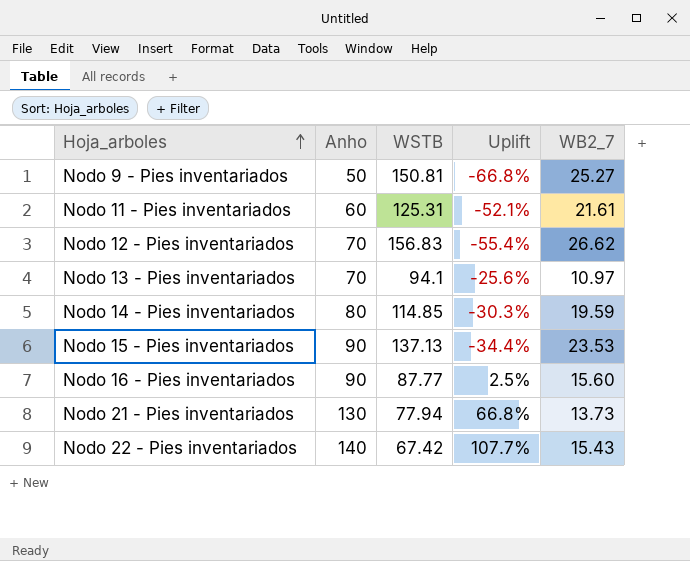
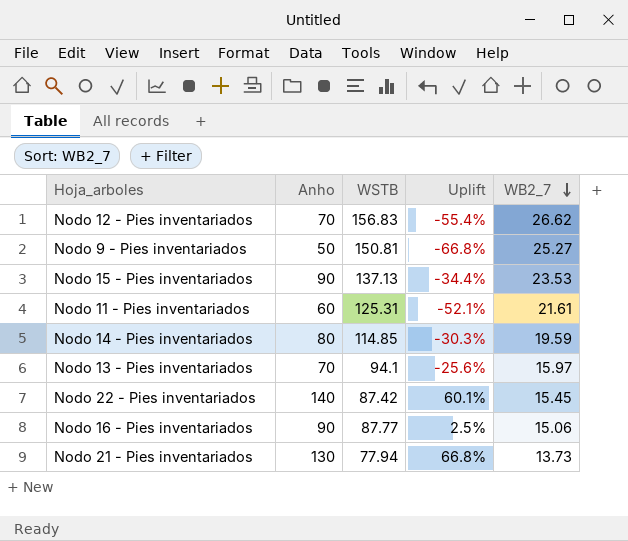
row order: Hoja_arboles ascending -> WB2_7 descending
Nodo 13 - Pies inventariados | WB2_7: 10.97 -> 15.97
Nodo 22 - Pies inventariados | WSTB: 67.42 -> 87.42
Nodo 22 - Pies inventariados | Uplift: 107.7% -> 60.1%
Nodo 22 - Pies inventariados | WB2_7: 15.43 -> 15.45
Nodo 16 - Pies inventariados | WB2_7: 15.60 -> 15.06

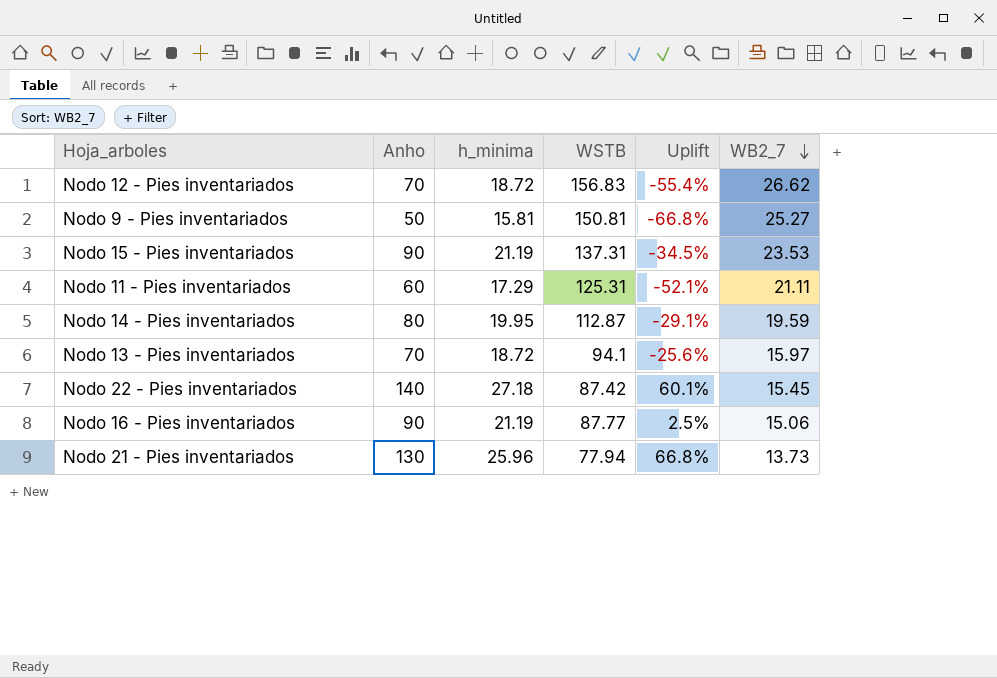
column h_minima | position: none -> 3
Nodo 15 - Pies inventariados | WSTB: 137.13 -> 137.31
Nodo 15 - Pies inventariados | Uplift: -34.4% -> -34.5%
Nodo 11 - Pies inventariados | WB2_7: 21.61 -> 21.11
Nodo 14 - Pies inventariados | WSTB: 114.85 -> 112.87
Nodo 14 - Pies inventariados | Uplift: -30.3% -> -29.1%

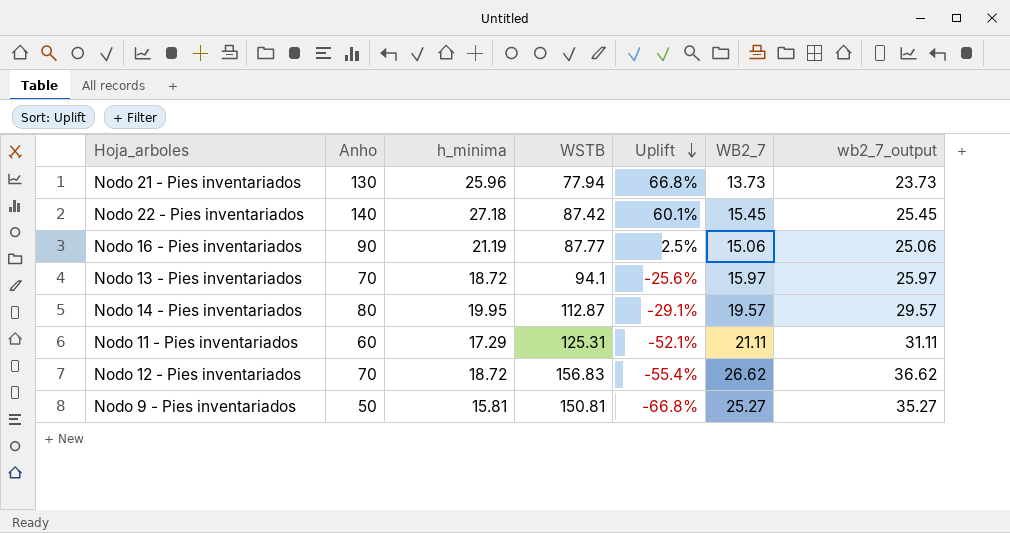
row order: WB2_7 descending -> Uplift descending
column wb2_7_output | formula: none -> [WB2_7] + 10
row Nodo 15 - Pies inventariados: 90 | 21.19 | 137.31 | -34.5% | 23.53 -> none
Nodo 14 - Pies inventariados | WB2_7: 19.59 -> 19.57

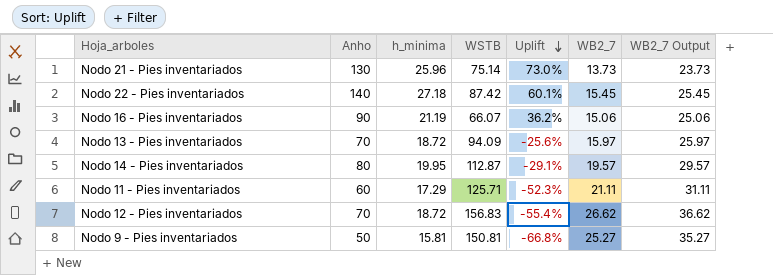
column name: wb2_7_output -> WB2_7 Output
Nodo 21 - Pies inventariados | WSTB: 77.94 -> 75.14
Nodo 21 - Pies inventariados | Uplift: 66.8% -> 73.0%
Nodo 16 - Pies inventariados | WSTB: 87.77 -> 66.07
Nodo 16 - Pies inventariados | Uplift: 2.5% -> 36.2%
Nodo 13 - Pies inventariados | WSTB: 94.1 -> 94.09
Nodo 11 - Pies inventariados | WSTB: 125.31 -> 125.71
Nodo 11 - Pies inventariados | Uplift: -52.1% -> -52.3%

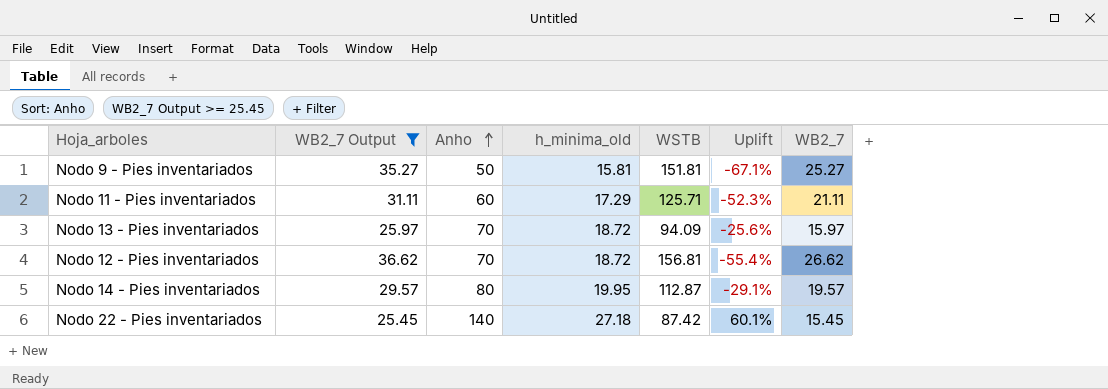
filter: none -> WB2_7 Output >= 25.45
row order: Uplift descending -> Anho ascending
column WB2_7 Output | position: 7 -> 2
column name: h_minima -> h_minima_old
Nodo 9 - Pies inventariados | WSTB: 150.81 -> 151.81
Nodo 9 - Pies inventariados | Uplift: -66.8% -> -67.1%
Nodo 12 - Pies inventariados | WSTB: 156.83 -> 156.81

